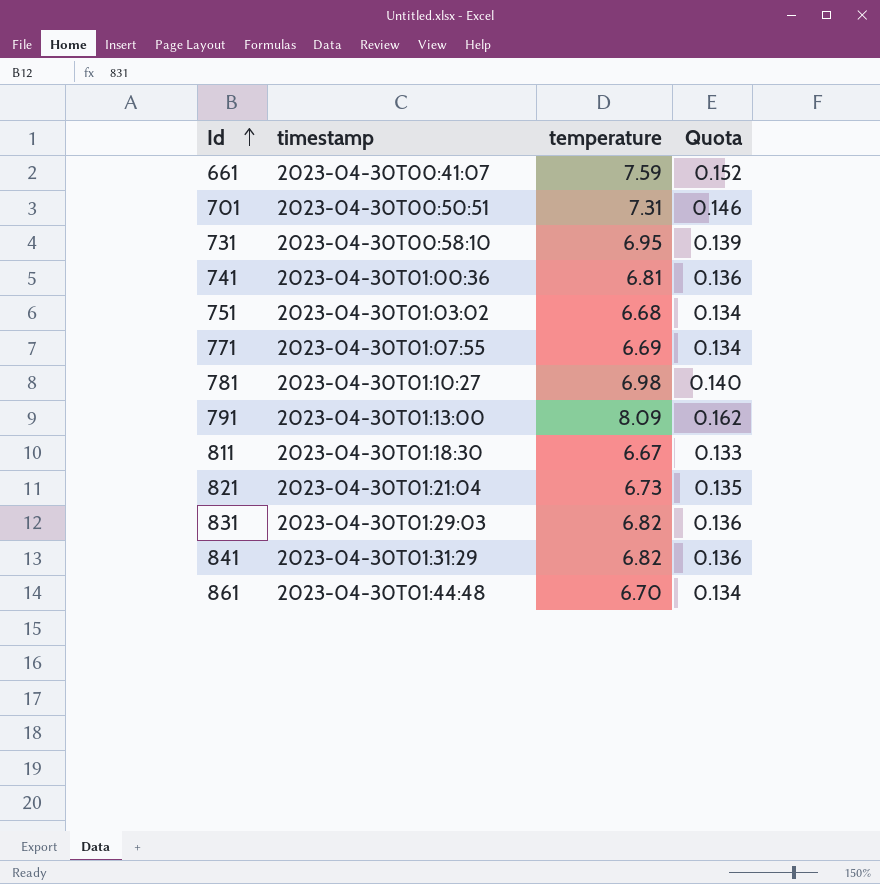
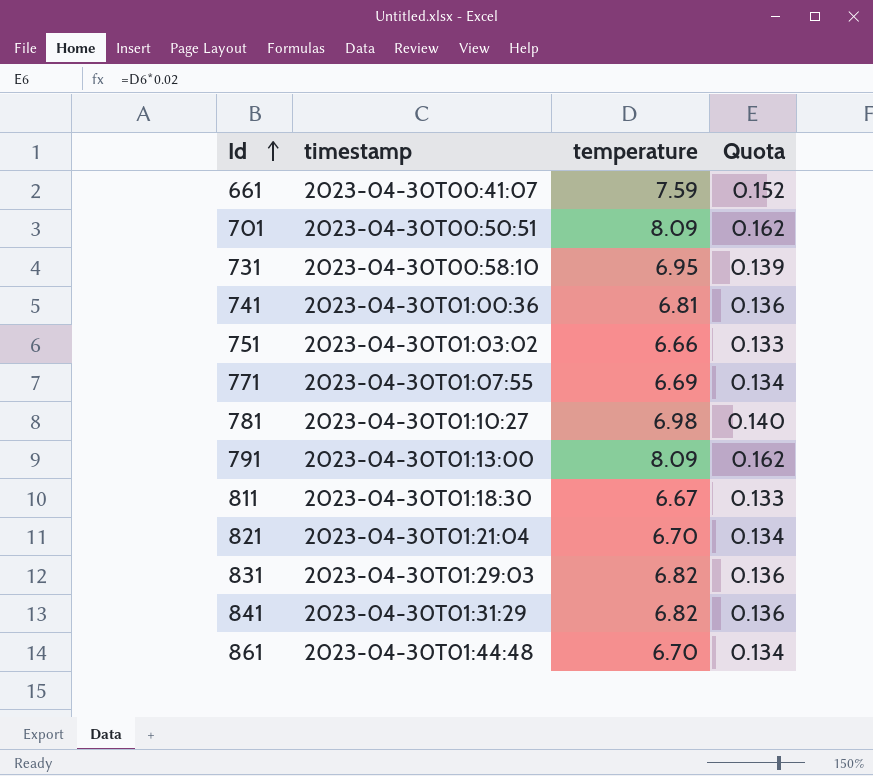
701 | temperature: 7.31 -> 8.09
701 | Quota: 0.146 -> 0.162
751 | temperature: 6.68 -> 6.66
751 | Quota: 0.134 -> 0.133
821 | temperature: 6.73 -> 6.70
821 | Quota: 0.135 -> 0.134

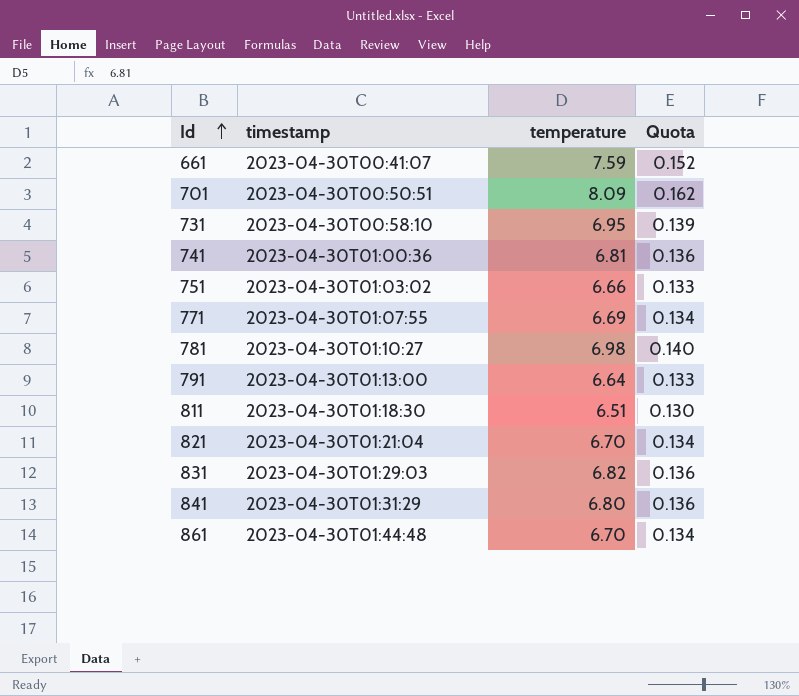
791 | temperature: 8.09 -> 6.64
791 | Quota: 0.162 -> 0.133
811 | temperature: 6.67 -> 6.51
811 | Quota: 0.133 -> 0.130
841 | temperature: 6.82 -> 6.80

